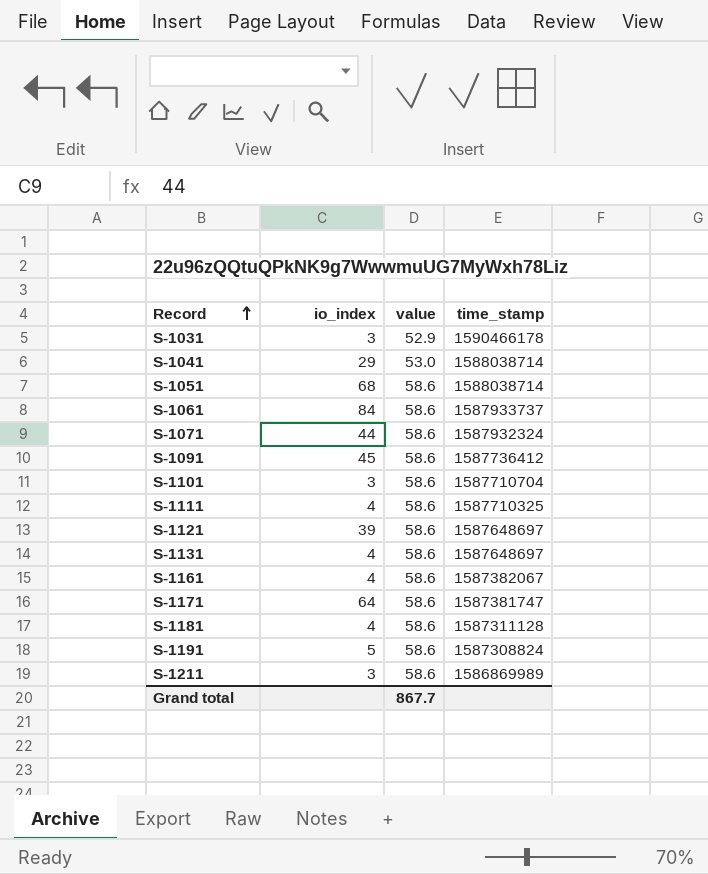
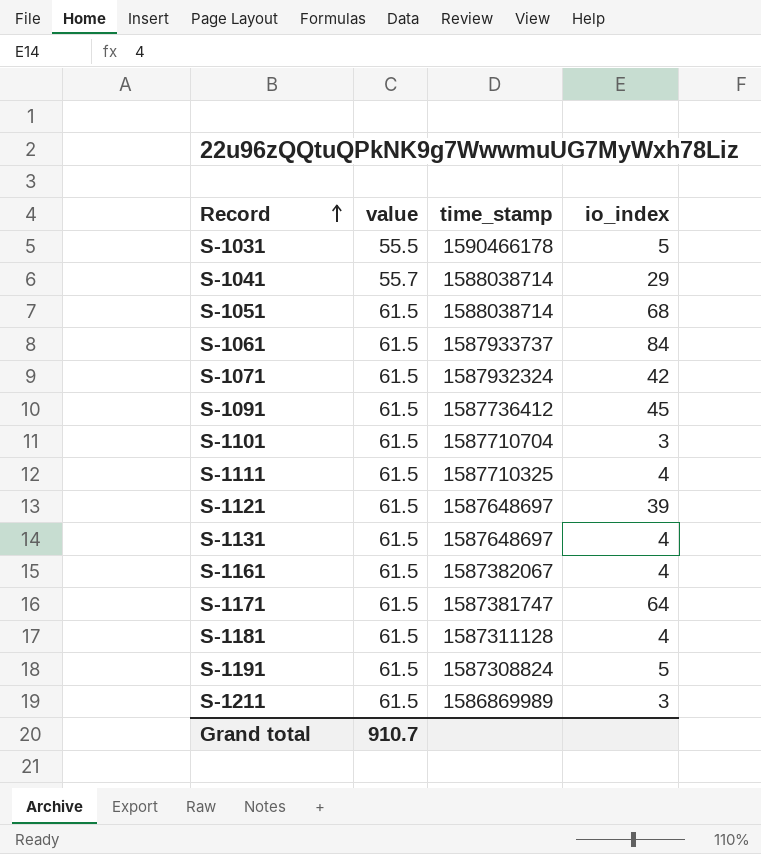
column io_index | position: 2 -> 4
S-1031 | value: 52.9 -> 55.5
S-1031 | io_index: 3 -> 5
S-1041 | value: 53.0 -> 55.7
S-1051 | value: 58.6 -> 61.5
S-1061 | value: 58.6 -> 61.5
S-1071 | value: 58.6 -> 61.5
S-1071 | io_index: 44 -> 42
S-1091 | value: 58.6 -> 61.5
S-1101 | value: 58.6 -> 61.5
S-1111 | value: 58.6 -> 61.5
S-1121 | value: 58.6 -> 61.5
S-1131 | value: 58.6 -> 61.5
S-1161 | value: 58.6 -> 61.5
S-1171 | value: 58.6 -> 61.5
S-1181 | value: 58.6 -> 61.5
S-1191 | value: 58.6 -> 61.5
S-1211 | value: 58.6 -> 61.5
Grand total | value: 867.7 -> 910.7

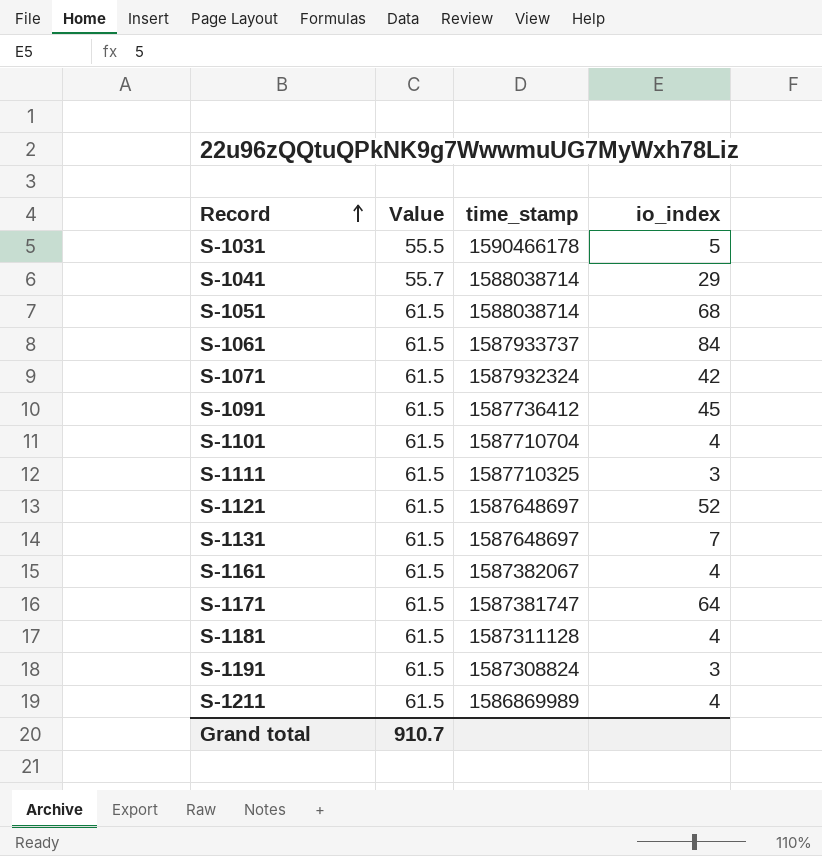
column name: value -> Value
S-1101 | io_index: 3 -> 4
S-1111 | io_index: 4 -> 3
S-1121 | io_index: 39 -> 52
S-1131 | io_index: 4 -> 7
S-1191 | io_index: 5 -> 3
S-1211 | io_index: 3 -> 4

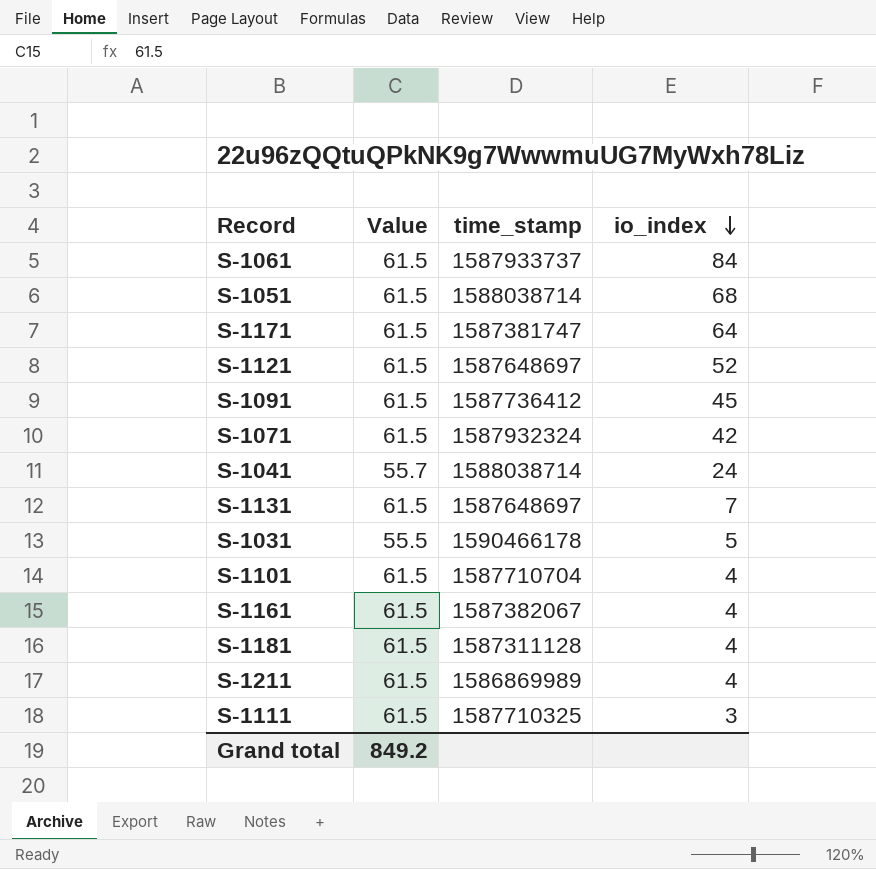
row order: Record ascending -> io_index descending
row S-1191: 61.5 | 1587308824 | 3 -> none
S-1041 | io_index: 29 -> 24
Grand total | Value: 910.7 -> 849.2

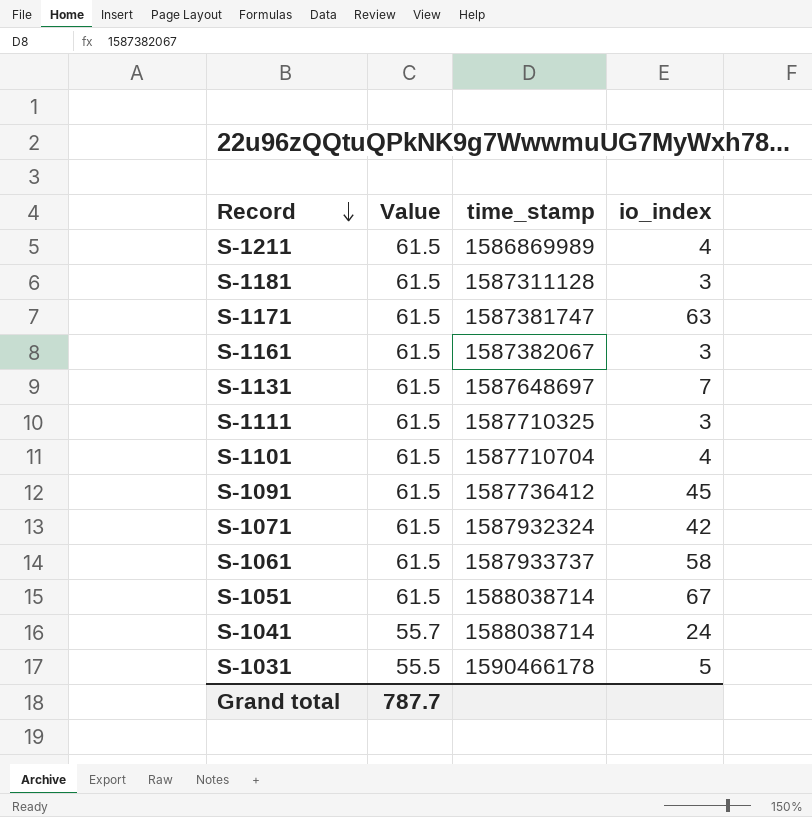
row order: io_index descending -> Record descending
row S-1121: 61.5 | 1587648697 | 52 -> none
S-1181 | io_index: 4 -> 3
S-1171 | io_index: 64 -> 63
S-1161 | io_index: 4 -> 3
S-1061 | io_index: 84 -> 58
S-1051 | io_index: 68 -> 67
Grand total | Value: 849.2 -> 787.7

